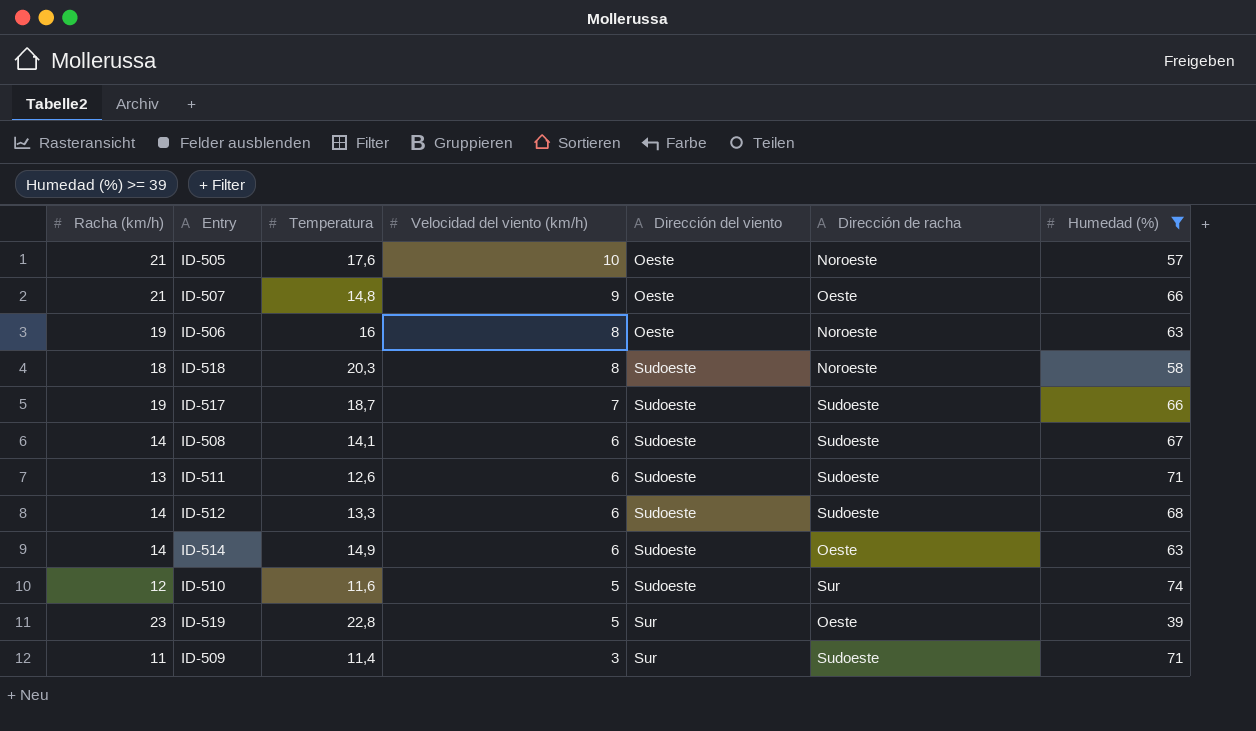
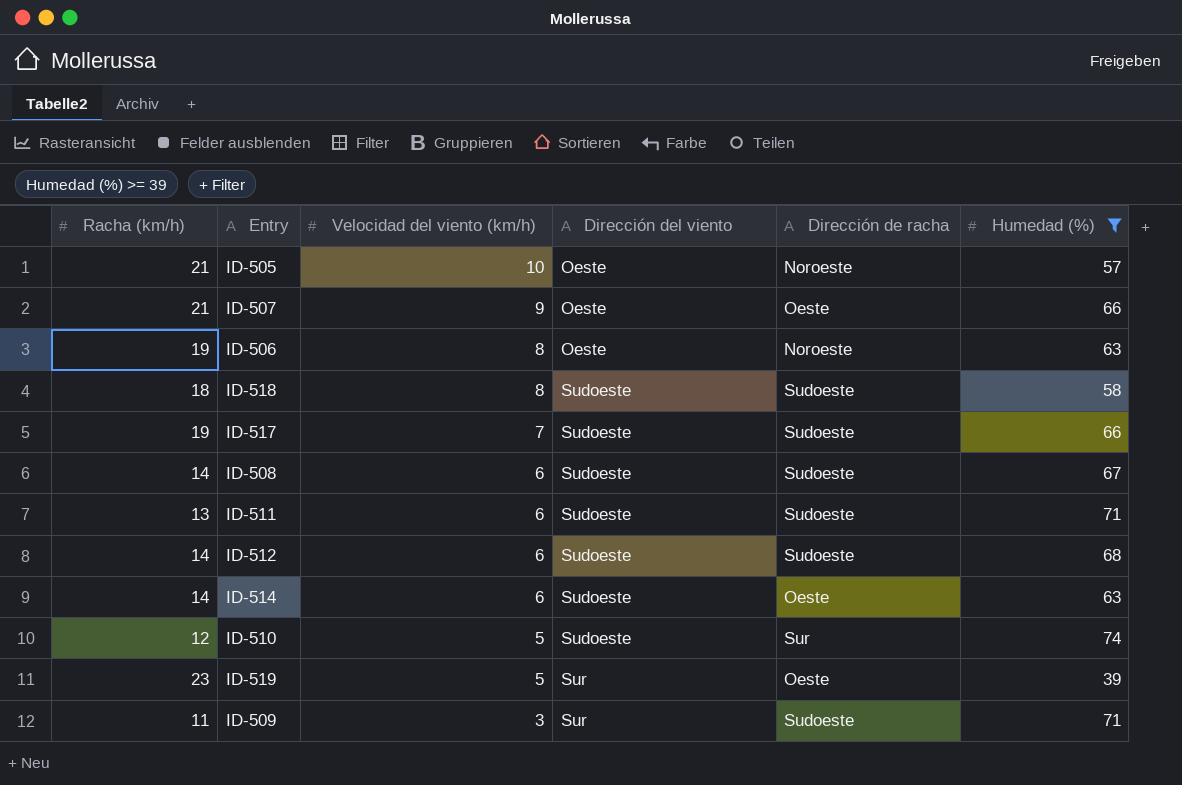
column Temperatura | position: 3 -> none
ID-518 | Dirección de racha: Noroeste -> Sudoeste

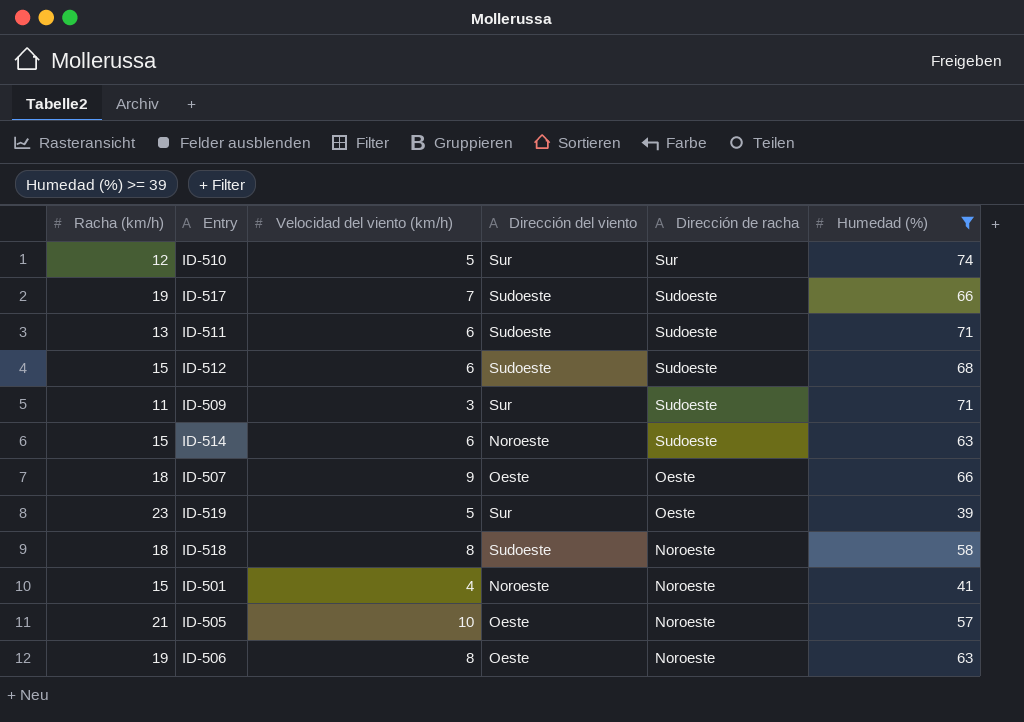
row order: Velocidad del viento (km/h) descending -> Dirección de racha descending
row ID-508: 14 | 6 | Sudoeste | Sudoeste | 67 -> none
ID-510 | Dirección del viento: Sudoeste -> Sur
ID-512 | Racha (km/h): 14 -> 15
ID-514 | Racha (km/h): 14 -> 15
ID-514 | Dirección del viento: Sudoeste -> Noroeste
ID-514 | Dirección de racha: Oeste -> Sudoeste
ID-507 | Racha (km/h): 21 -> 18
ID-518 | Dirección de racha: Sudoeste -> Noroeste
row ID-501: none -> 15 | 4 | Noroeste | Noroeste | 41

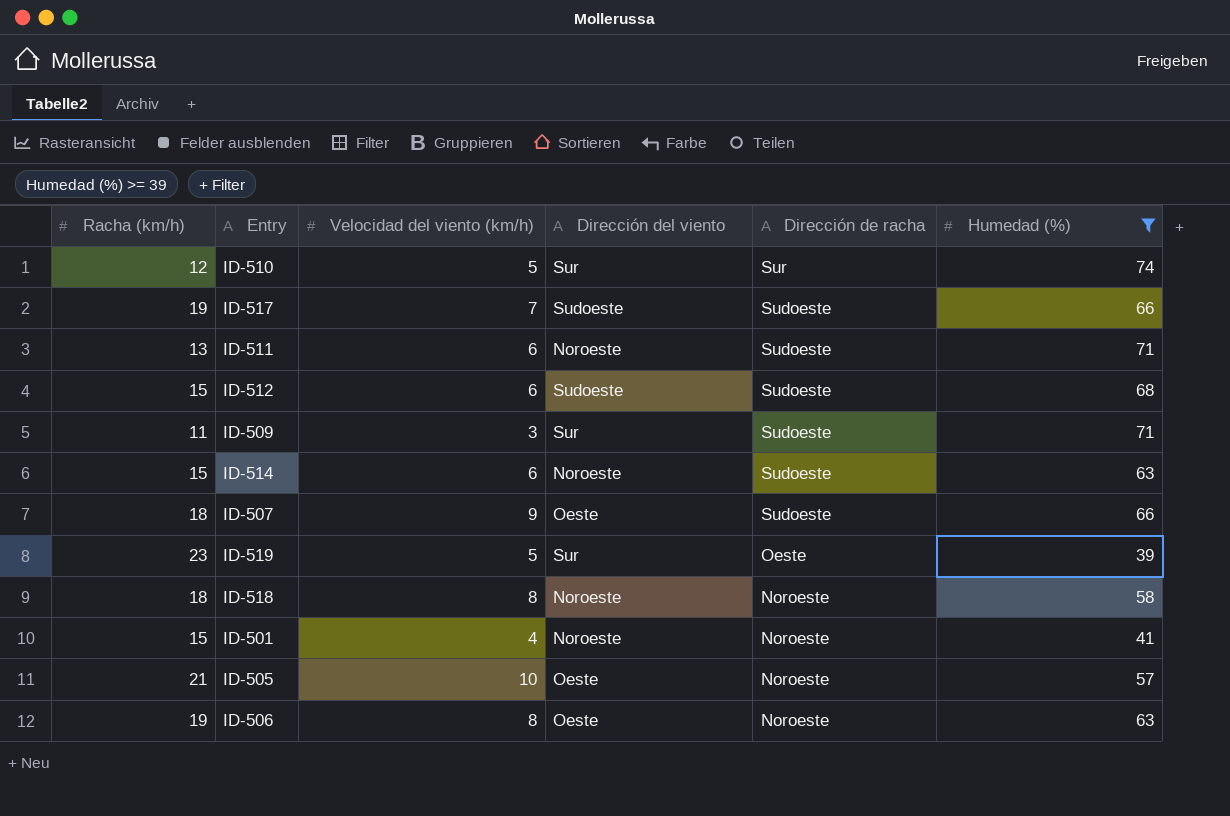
ID-511 | Dirección del viento: Sudoeste -> Noroeste
ID-507 | Dirección de racha: Oeste -> Sudoeste
ID-518 | Dirección del viento: Sudoeste -> Noroeste

